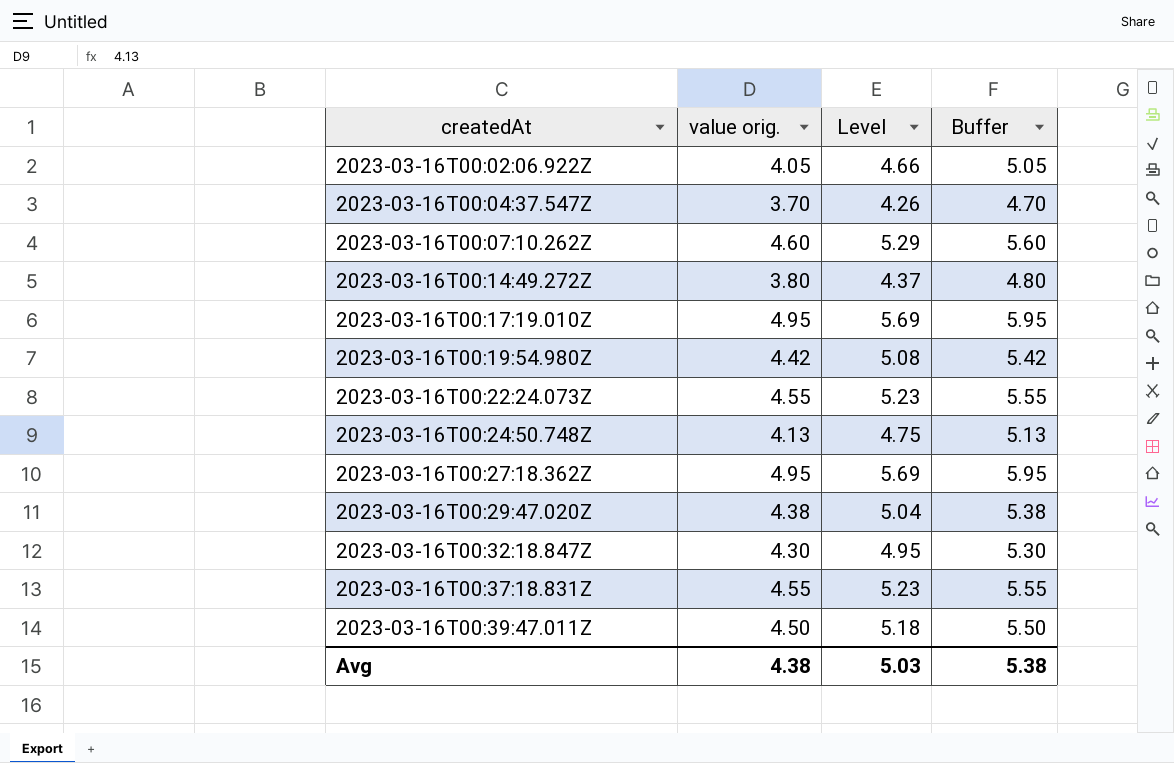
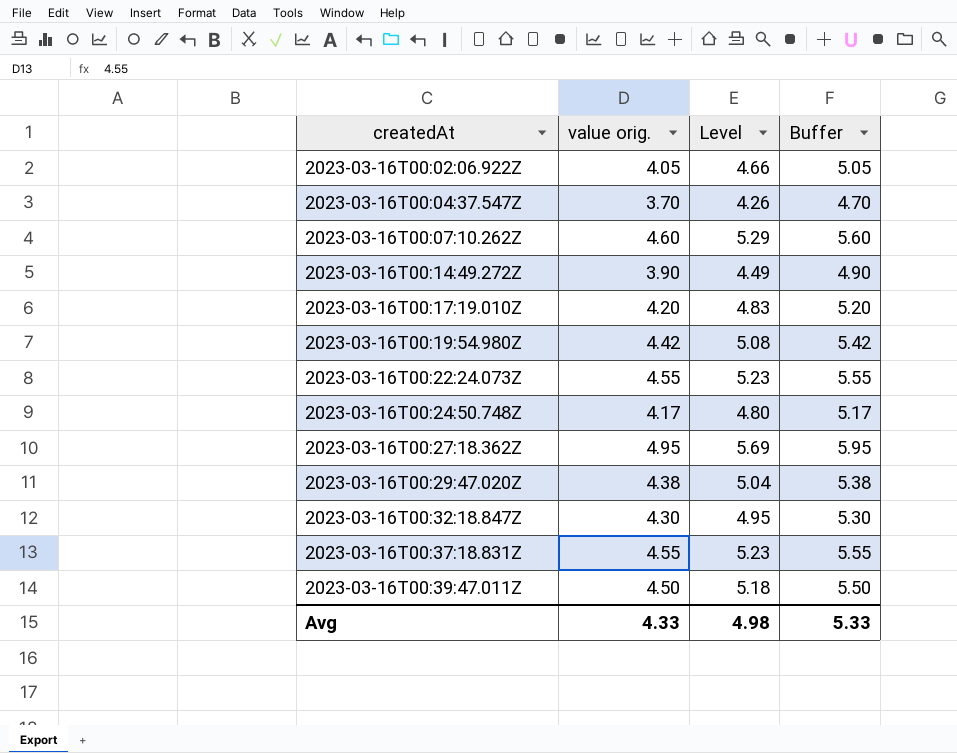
2023-03-16T00:14:49.272Z | value orig.: 3.80 -> 3.90
2023-03-16T00:14:49.272Z | Level: 4.37 -> 4.49
2023-03-16T00:14:49.272Z | Buffer: 4.80 -> 4.90
2023-03-16T00:17:19.010Z | value orig.: 4.95 -> 4.20
2023-03-16T00:17:19.010Z | Level: 5.69 -> 4.83
2023-03-16T00:17:19.010Z | Buffer: 5.95 -> 5.20
2023-03-16T00:24:50.748Z | value orig.: 4.13 -> 4.17
2023-03-16T00:24:50.748Z | Level: 4.75 -> 4.80
2023-03-16T00:24:50.748Z | Buffer: 5.13 -> 5.17
Avg | value orig.: 4.38 -> 4.33
Avg | Level: 5.03 -> 4.98
Avg | Buffer: 5.38 -> 5.33

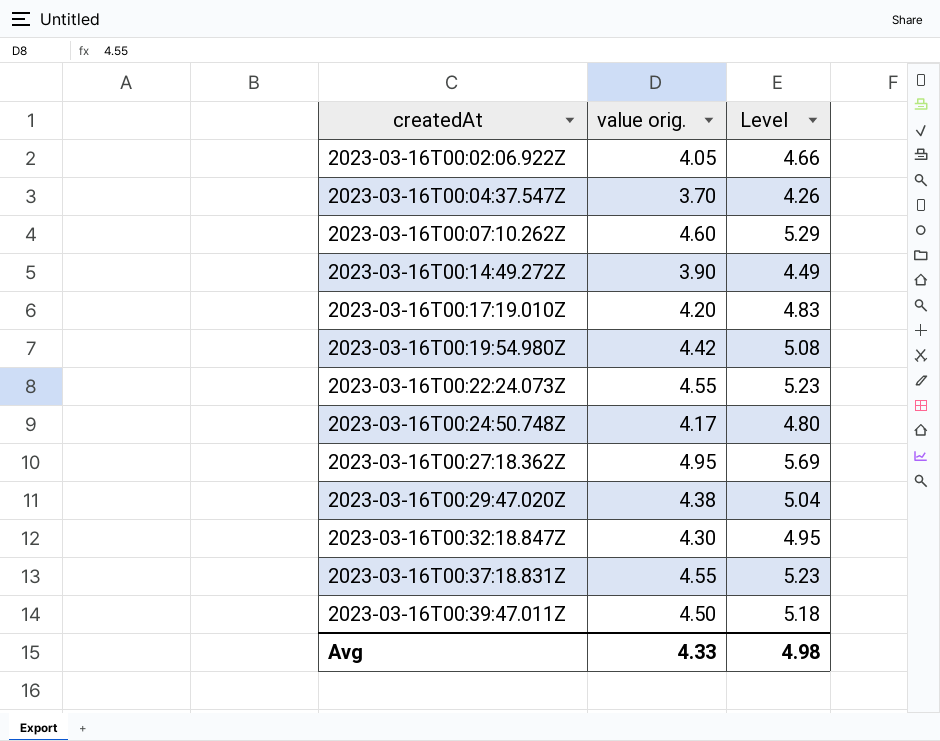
column Buffer | formula: [value orig.] + 1 -> none

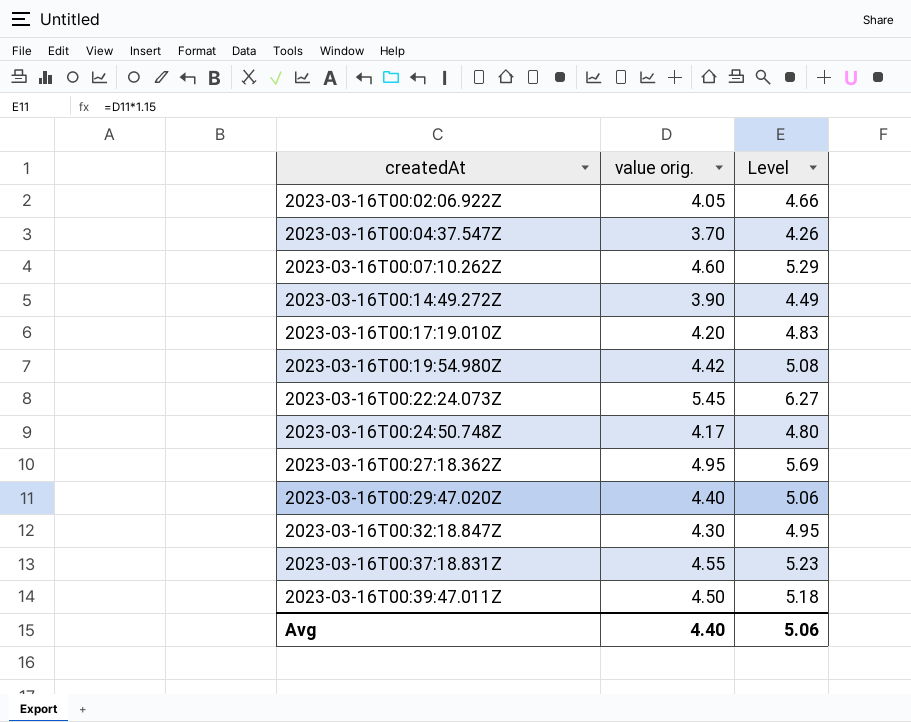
2023-03-16T00:22:24.073Z | value orig.: 4.55 -> 5.45
2023-03-16T00:22:24.073Z | Level: 5.23 -> 6.27
2023-03-16T00:29:47.020Z | value orig.: 4.38 -> 4.40
2023-03-16T00:29:47.020Z | Level: 5.04 -> 5.06
Avg | value orig.: 4.33 -> 4.40
Avg | Level: 4.98 -> 5.06

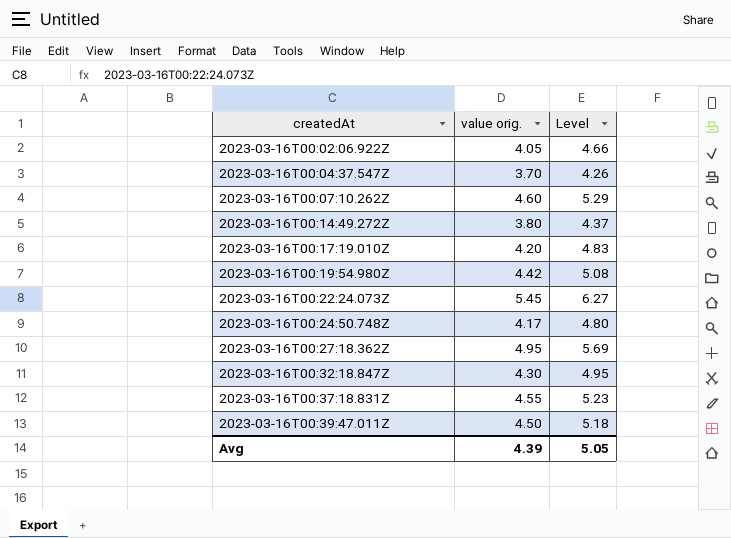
row 2023-03-16T00:29:47.020Z: 4.40 | 5.06 -> none
2023-03-16T00:14:49.272Z | value orig.: 3.90 -> 3.80
2023-03-16T00:14:49.272Z | Level: 4.49 -> 4.37
Avg | value orig.: 4.40 -> 4.39
Avg | Level: 5.06 -> 5.05

